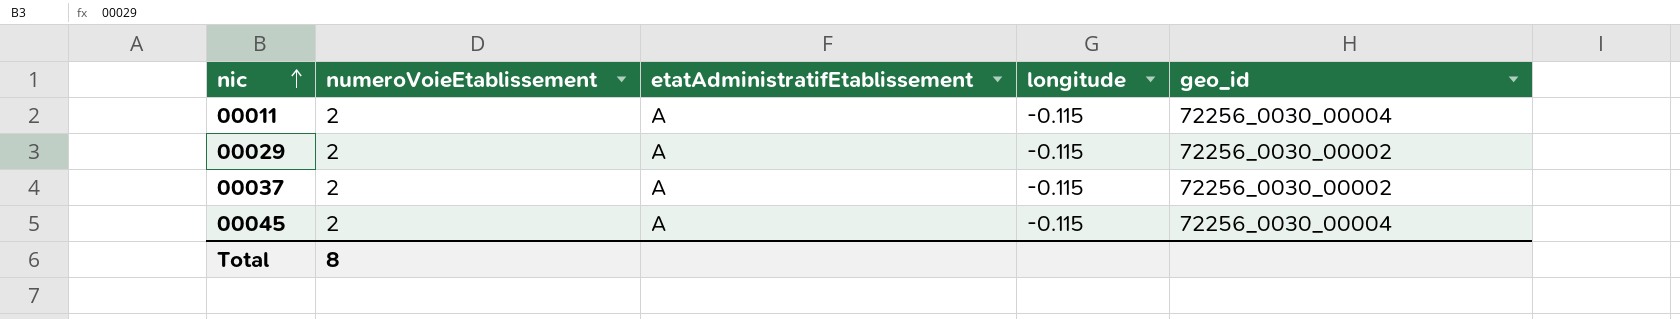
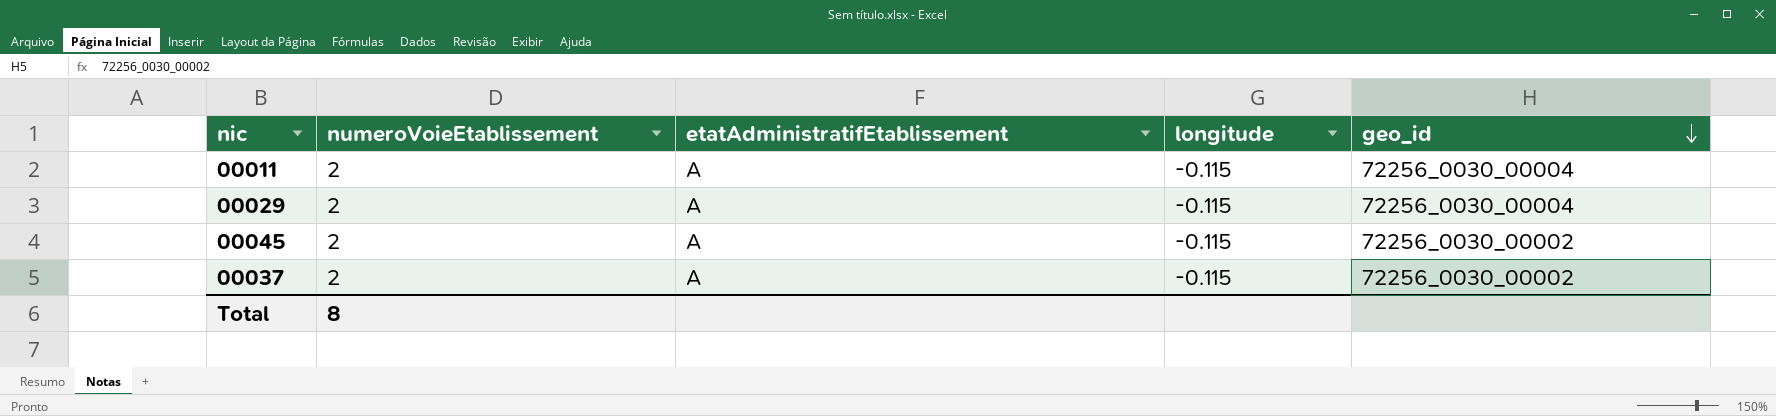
row order: nic ascending -> geo_id descending
00029 | geo_id: 72256_0030_00002 -> 72256_0030_00004
00045 | geo_id: 72256_0030_00004 -> 72256_0030_00002

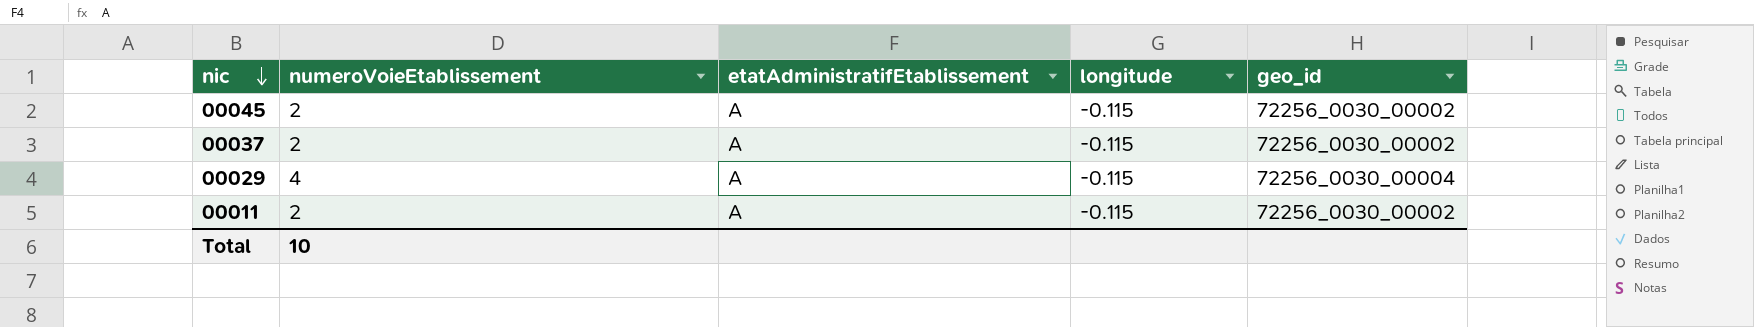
row order: geo_id descending -> nic descending
00029 | numeroVoieEtablissement: 2 -> 4
00011 | geo_id: 72256_0030_00004 -> 72256_0030_00002
Total | numeroVoieEtablissement: 8 -> 10

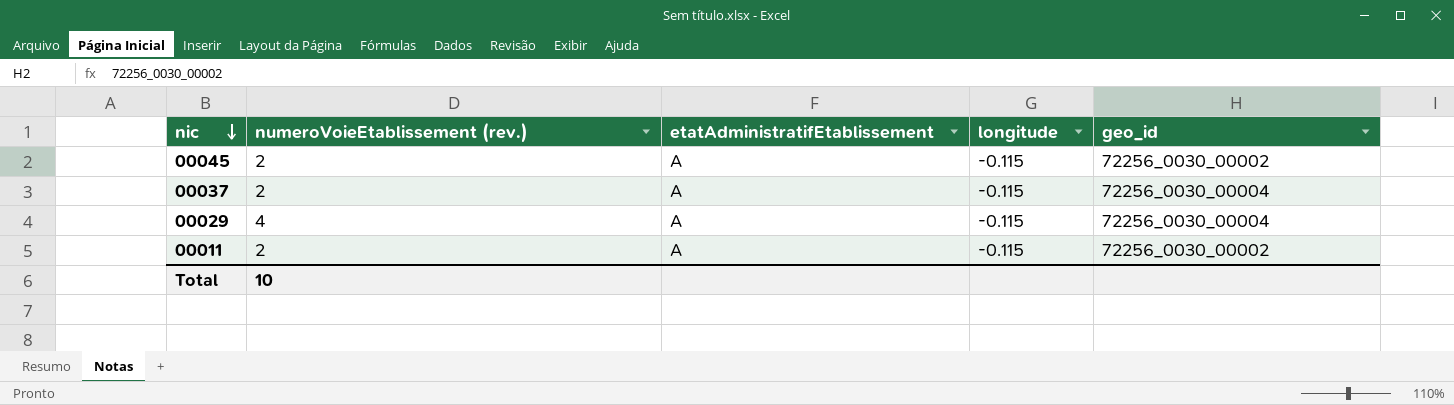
column name: numeroVoieEtablissement -> numeroVoieEtablissement (rev.)
00037 | geo_id: 72256_0030_00002 -> 72256_0030_00004

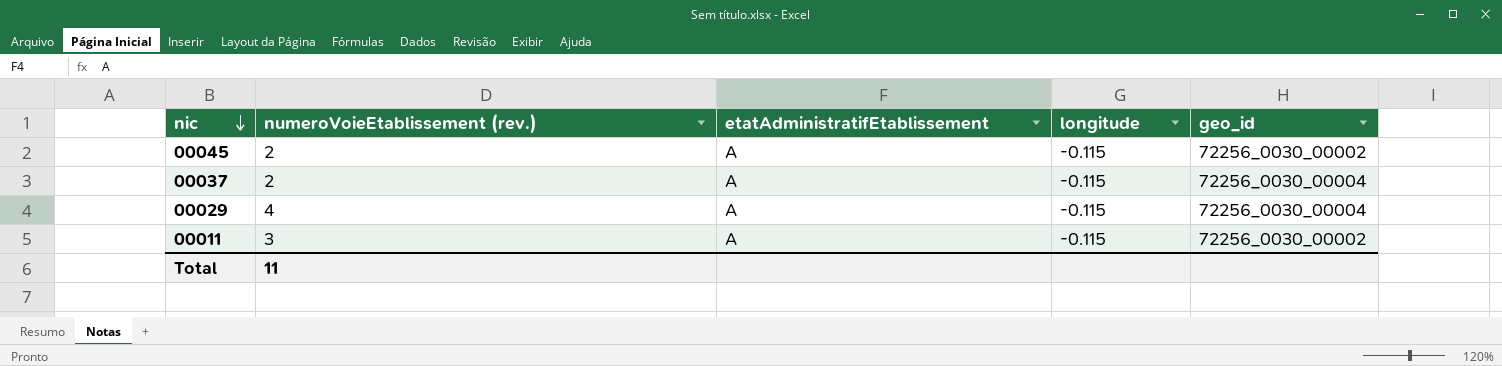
00011 | numeroVoieEtablissement (rev.): 2 -> 3
Total | numeroVoieEtablissement (rev.): 10 -> 11

